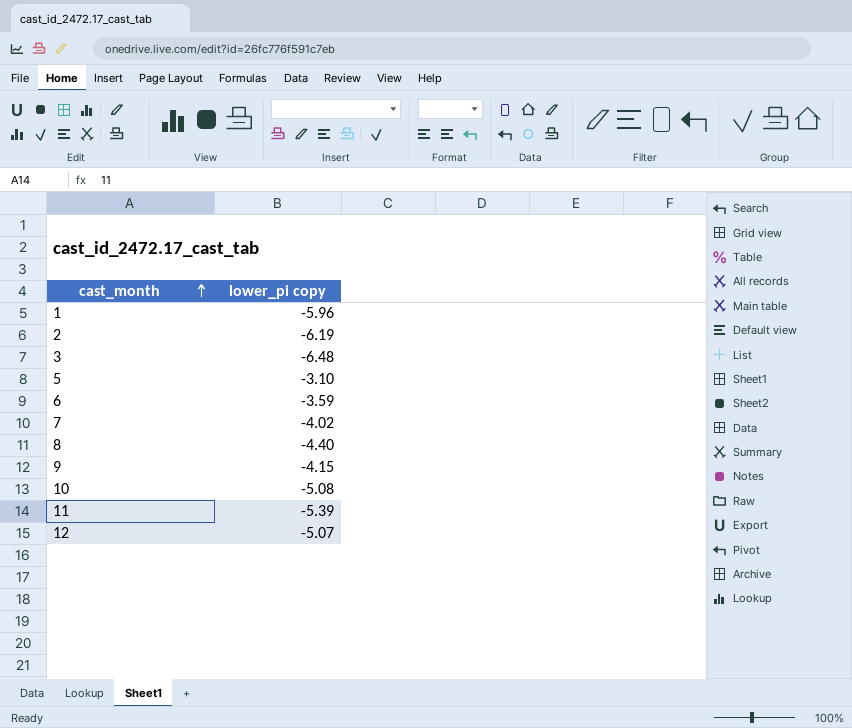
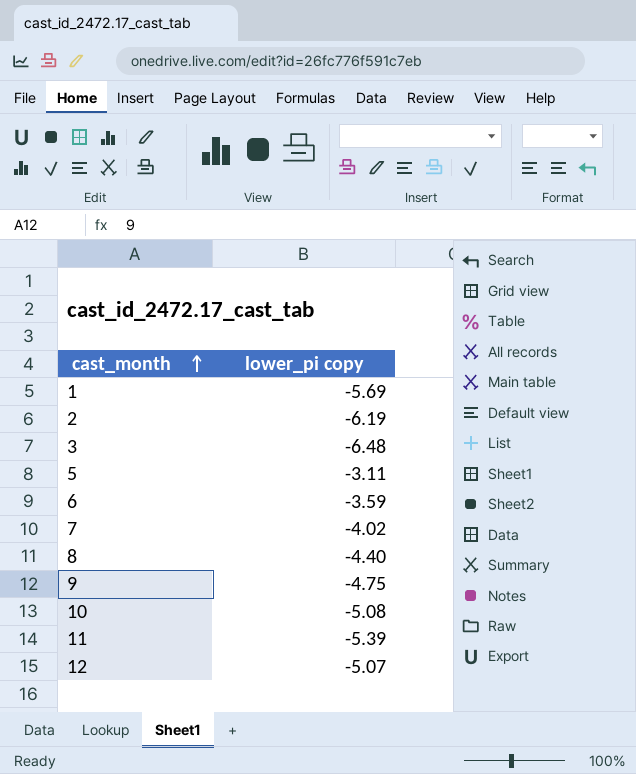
1 | lower_pi copy: -5.96 -> -5.69
5 | lower_pi copy: -3.10 -> -3.11
9 | lower_pi copy: -4.15 -> -4.75

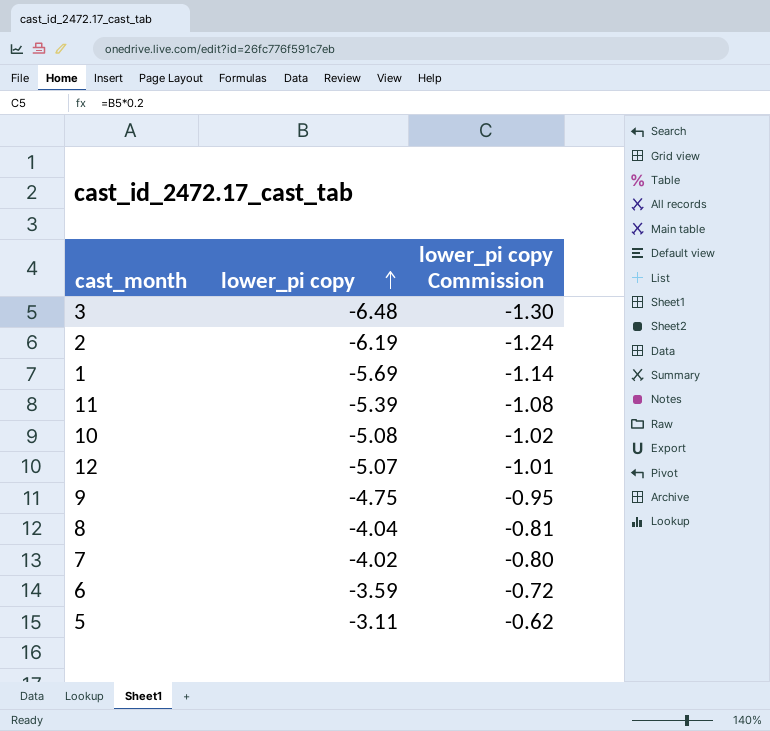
row order: cast_month ascending -> lower_pi copy ascending
column lower_pi copy Commission | formula: none -> [lower_pi copy] * 0.2
8 | lower_pi copy: -4.40 -> -4.04

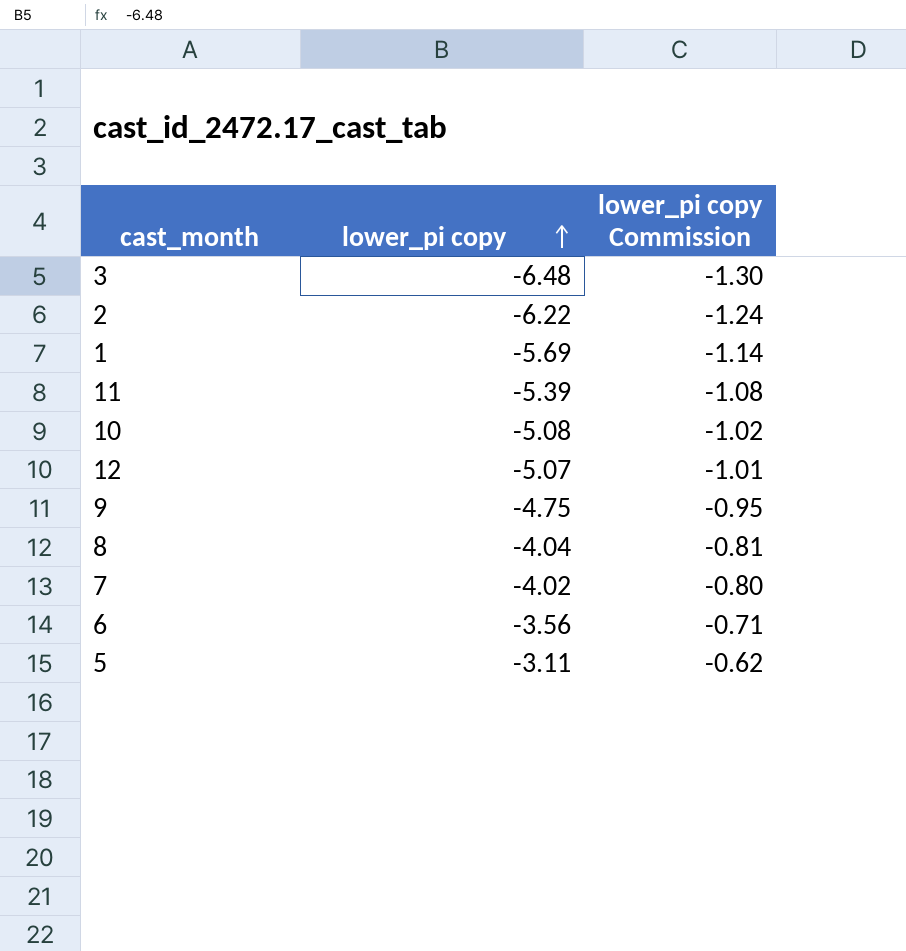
2 | lower_pi copy: -6.19 -> -6.22
6 | lower_pi copy: -3.59 -> -3.56
6 | lower_pi copy Commission: -0.72 -> -0.71

